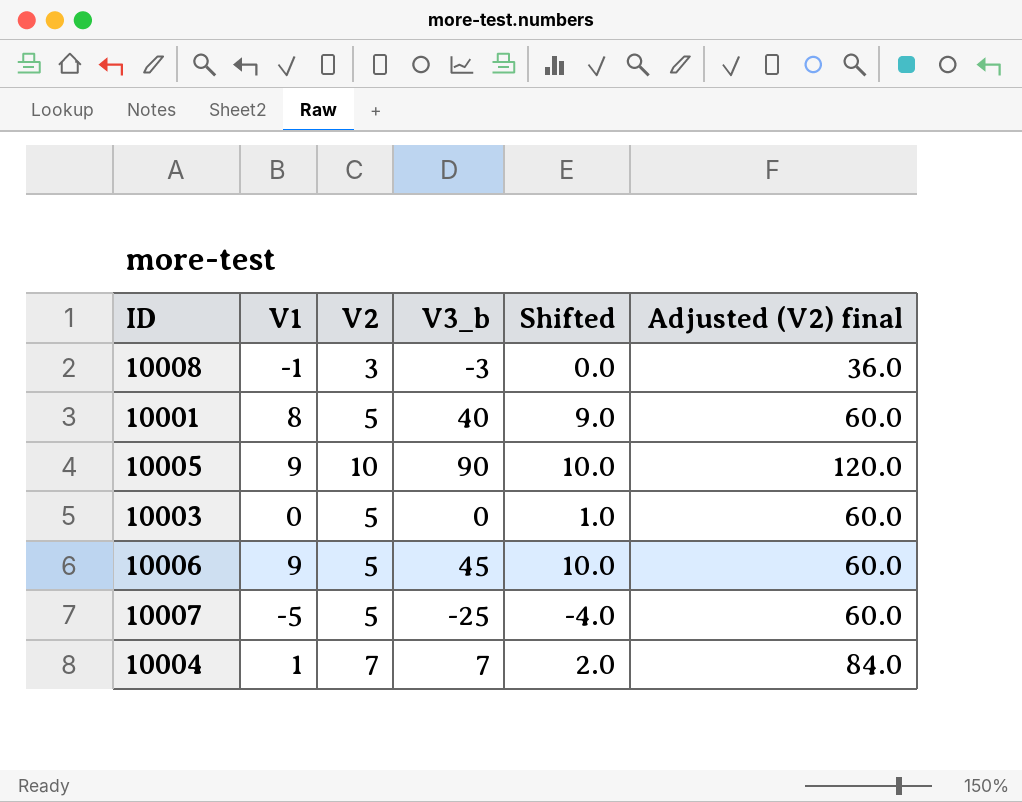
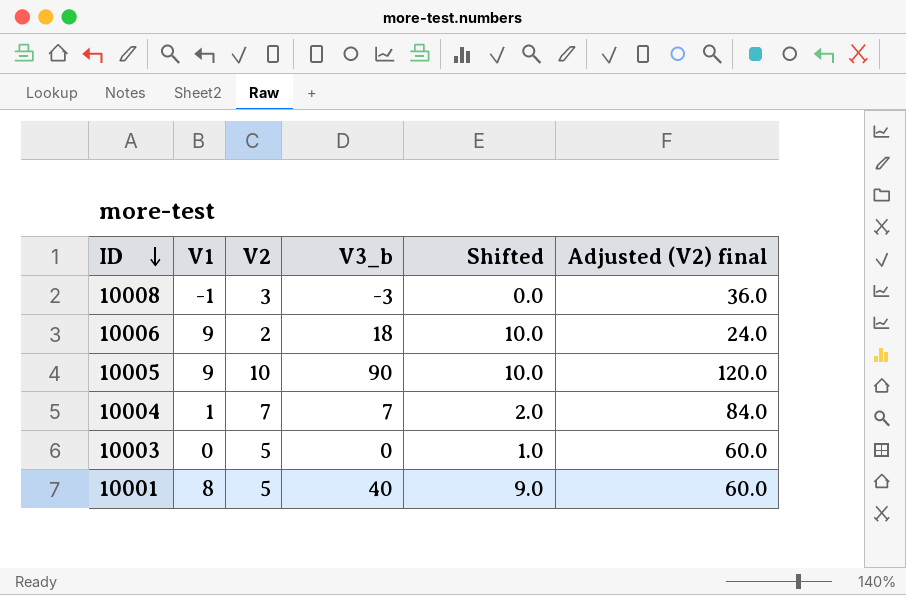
row order: none -> ID descending
row 10007: -5 | 5 | -25 | -4.0 | 60.0 -> none
10006 | V2: 5 -> 2
10006 | V3_b: 45 -> 18
10006 | Adjusted (V2) final: 60.0 -> 24.0

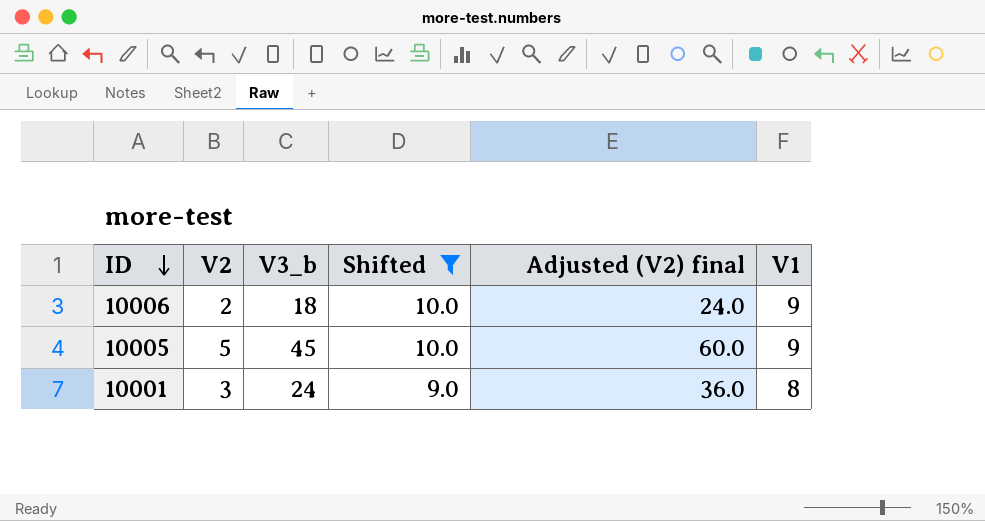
filter: none -> Shifted >= 9.0
column V1 | position: 2 -> 6
10005 | V2: 10 -> 5
10005 | V3_b: 90 -> 45
10005 | Adjusted (V2) final: 120.0 -> 60.0
10001 | V2: 5 -> 3
10001 | V3_b: 40 -> 24
10001 | Adjusted (V2) final: 60.0 -> 36.0

